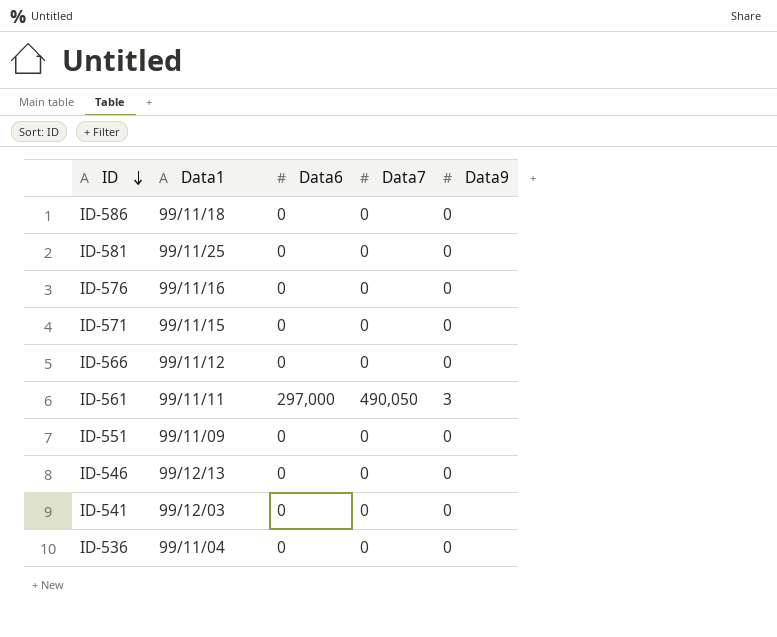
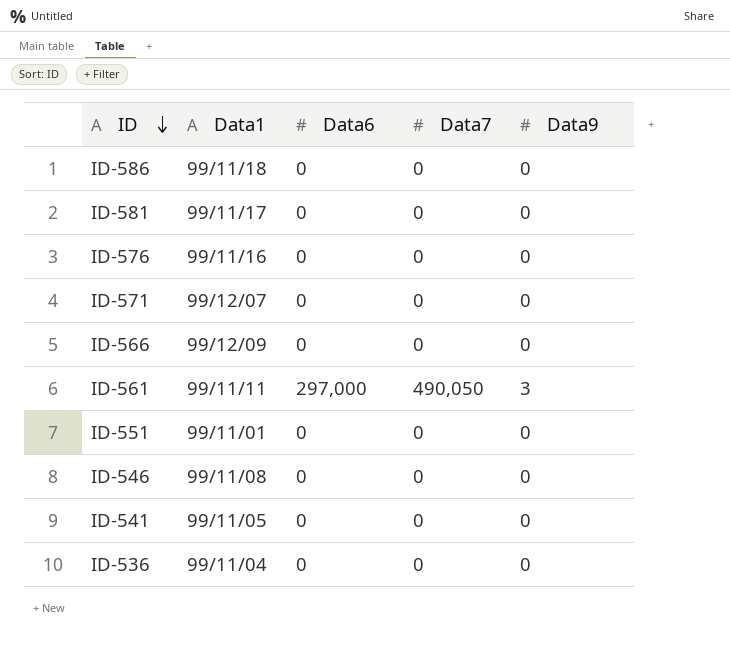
ID-581 | Data1: 99/11/25 -> 99/11/17
ID-571 | Data1: 99/11/15 -> 99/12/07
ID-566 | Data1: 99/11/12 -> 99/12/09
ID-551 | Data1: 99/11/09 -> 99/11/01
ID-546 | Data1: 99/12/13 -> 99/11/08
ID-541 | Data1: 99/12/03 -> 99/11/05

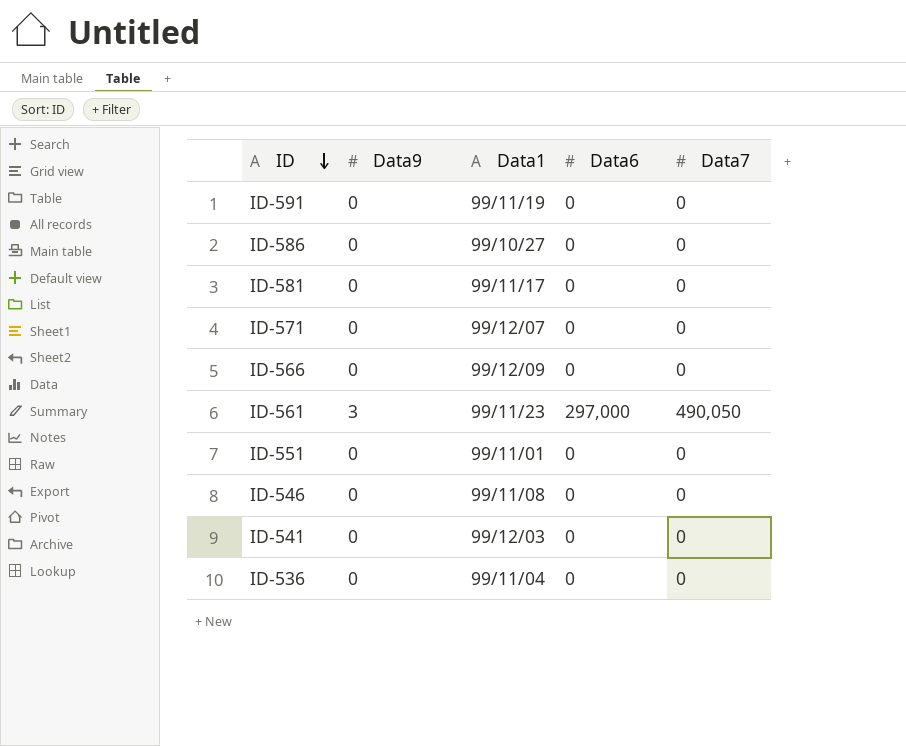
column Data9 | position: 5 -> 2
row ID-576: 99/11/16 | 0 | 0 | 0 -> none
row ID-591: none -> 0 | 99/11/19 | 0 | 0
ID-586 | Data1: 99/11/18 -> 99/10/27
ID-561 | Data1: 99/11/11 -> 99/11/23
ID-541 | Data1: 99/11/05 -> 99/12/03

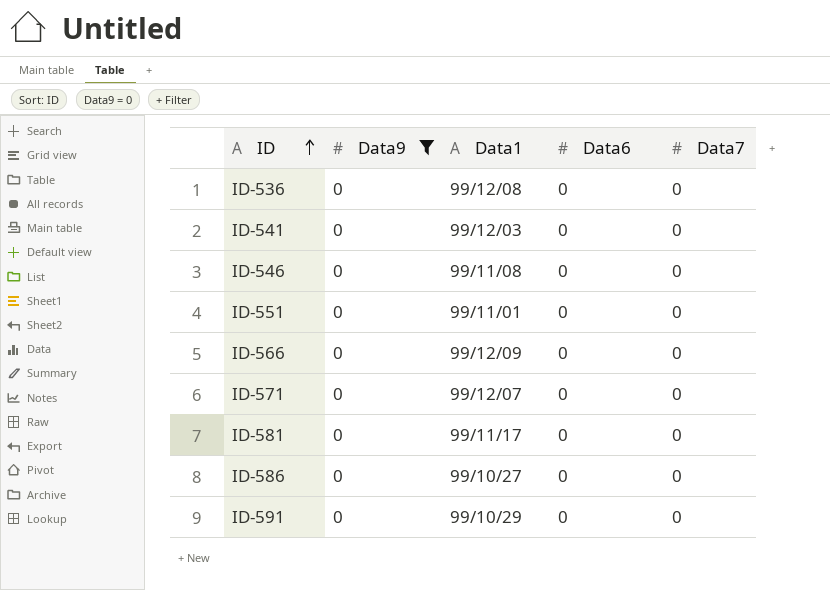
filter: none -> Data9 = 0
row order: ID descending -> ID ascending
ID-536 | Data1: 99/11/04 -> 99/12/08
ID-591 | Data1: 99/11/19 -> 99/10/29

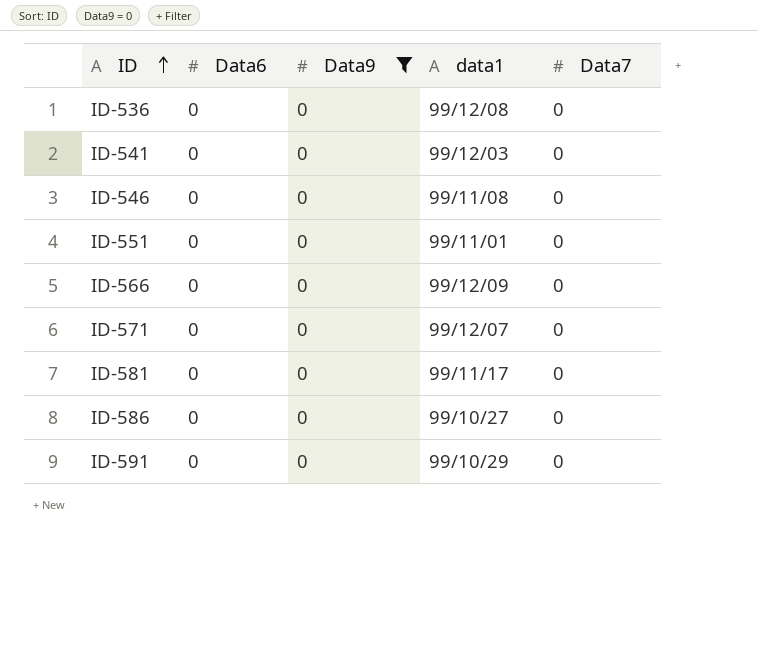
column Data6 | position: 4 -> 2
column name: Data1 -> data1

